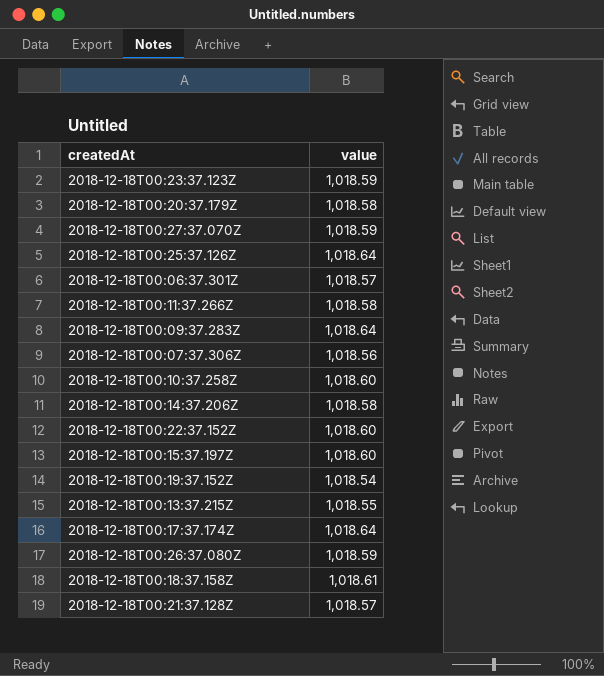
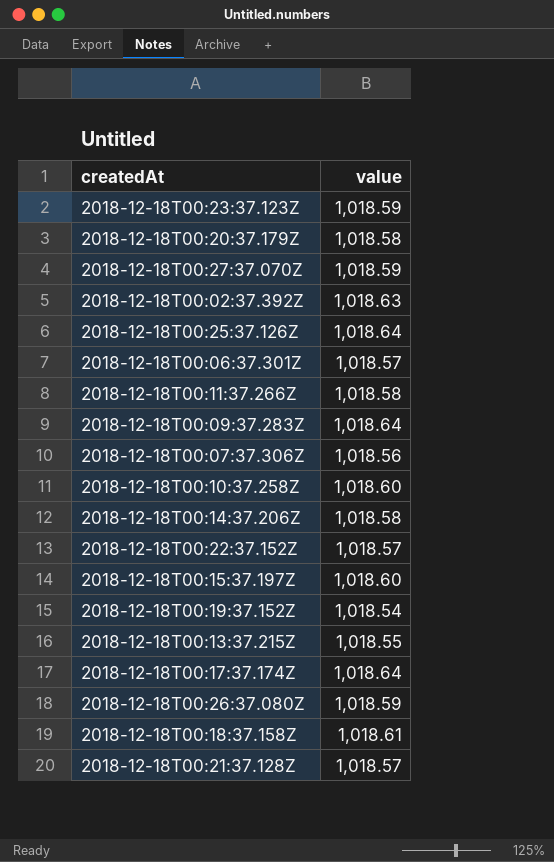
row 2018-12-18T00:02:37.392Z: none -> 1,018.63
2018-12-18T00:22:37.152Z | value: 1,018.60 -> 1,018.57

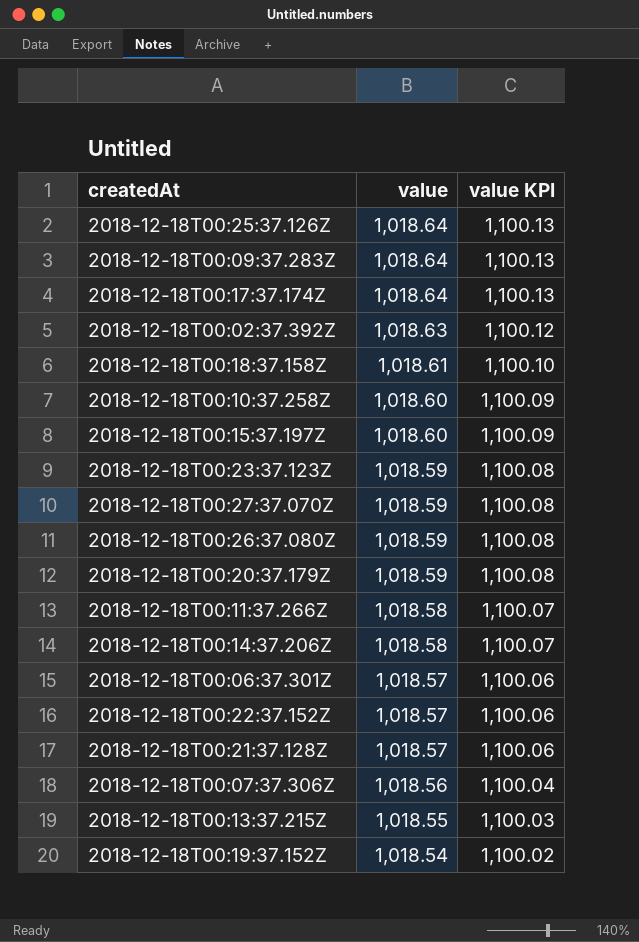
row order: none -> value descending
column value KPI | formula: none -> [value] * 1.08
2018-12-18T00:20:37.179Z | value: 1,018.58 -> 1,018.59

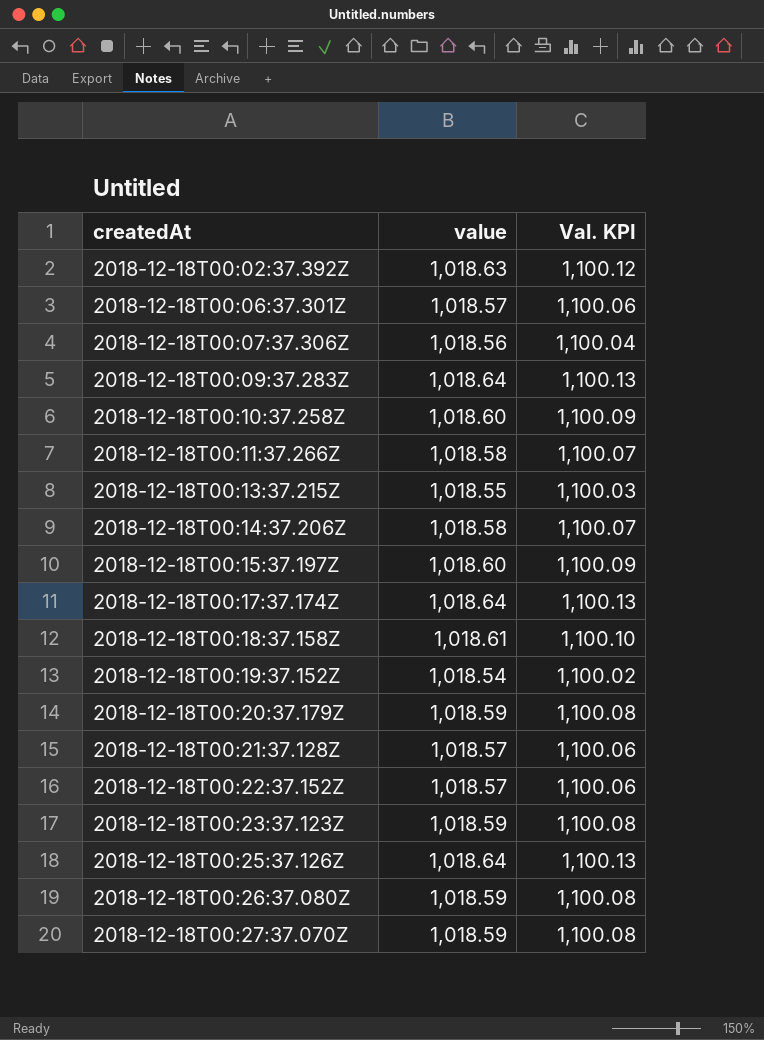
row order: value descending -> createdAt ascending
column name: value KPI -> Val. KPI

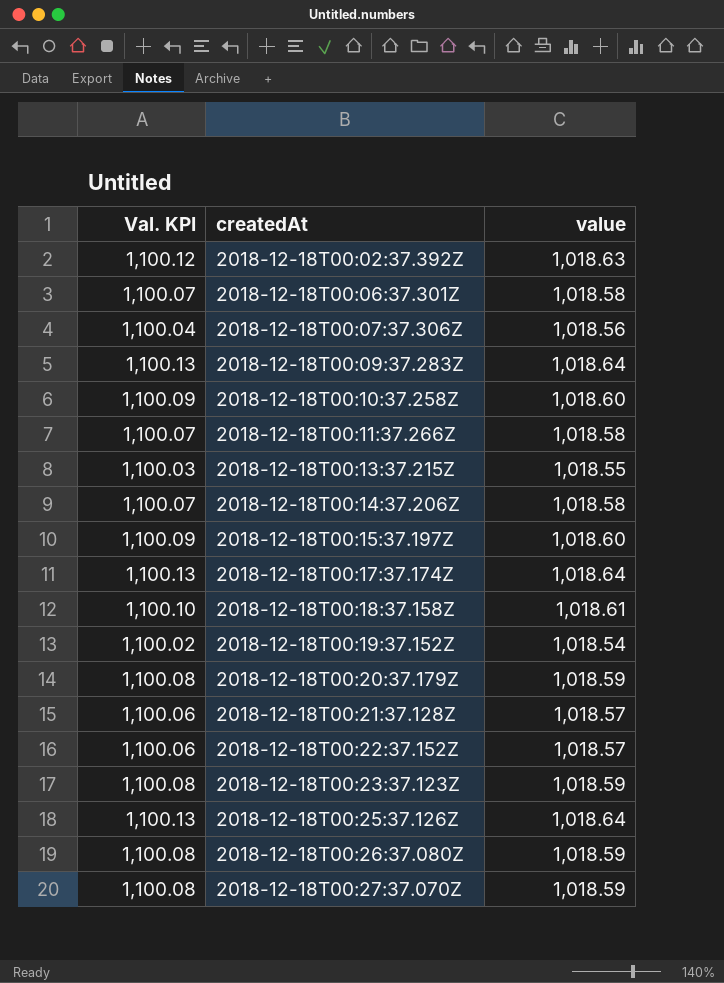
column Val. KPI | position: 3 -> 1
2018-12-18T00:06:37.301Z | Val. KPI: 1,100.06 -> 1,100.07
2018-12-18T00:06:37.301Z | value: 1,018.57 -> 1,018.58

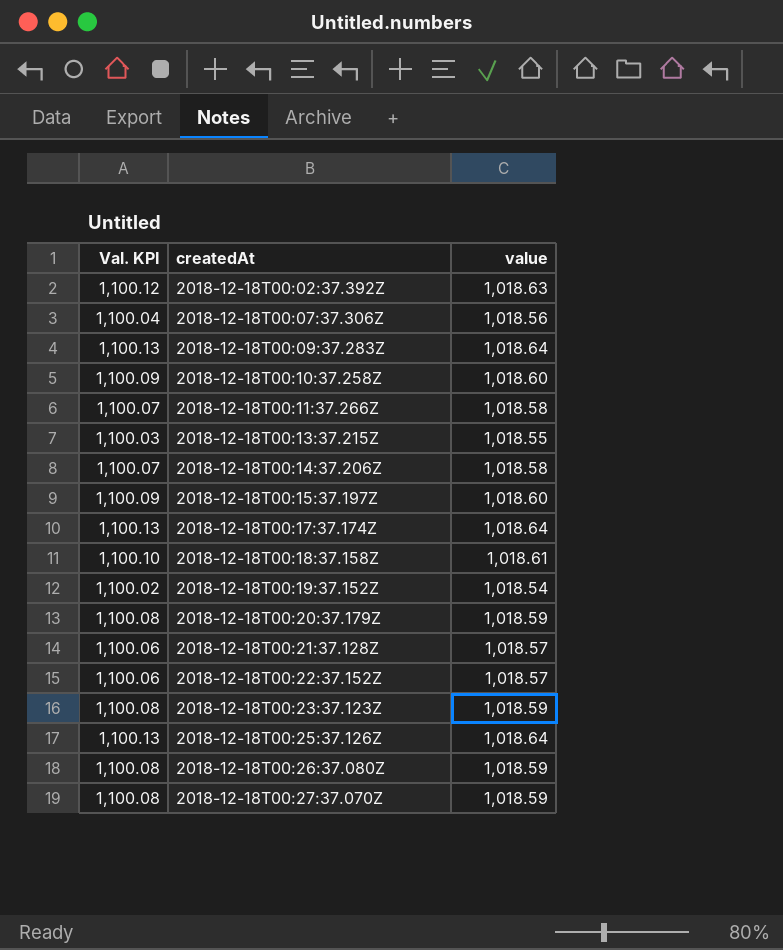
row 2018-12-18T00:06:37.301Z: 1,100.07 | 1,018.58 -> none

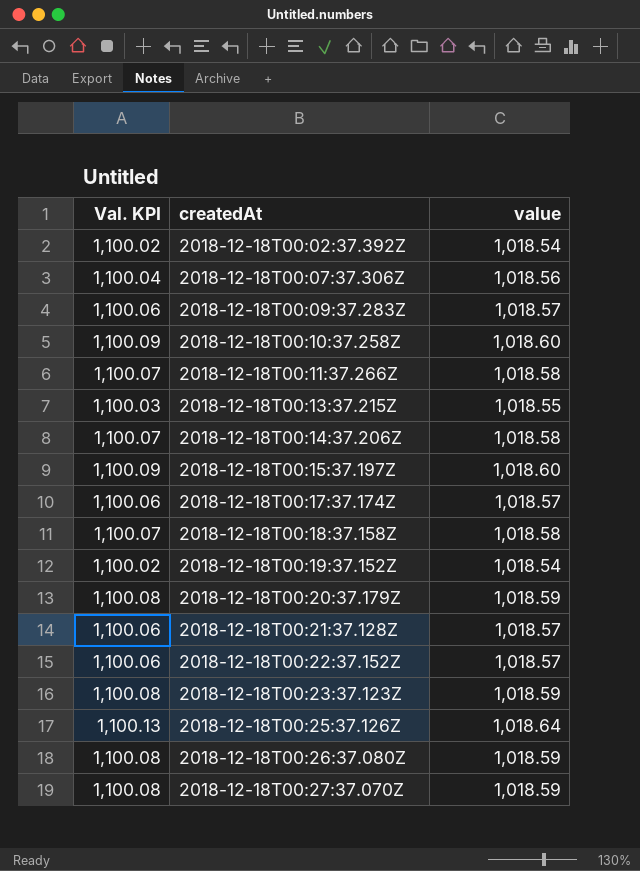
2018-12-18T00:02:37.392Z | Val. KPI: 1,100.12 -> 1,100.02
2018-12-18T00:02:37.392Z | value: 1,018.63 -> 1,018.54
2018-12-18T00:09:37.283Z | Val. KPI: 1,100.13 -> 1,100.06
2018-12-18T00:09:37.283Z | value: 1,018.64 -> 1,018.57
2018-12-18T00:17:37.174Z | Val. KPI: 1,100.13 -> 1,100.06
2018-12-18T00:17:37.174Z | value: 1,018.64 -> 1,018.57
2018-12-18T00:18:37.158Z | Val. KPI: 1,100.10 -> 1,100.07
2018-12-18T00:18:37.158Z | value: 1,018.61 -> 1,018.58

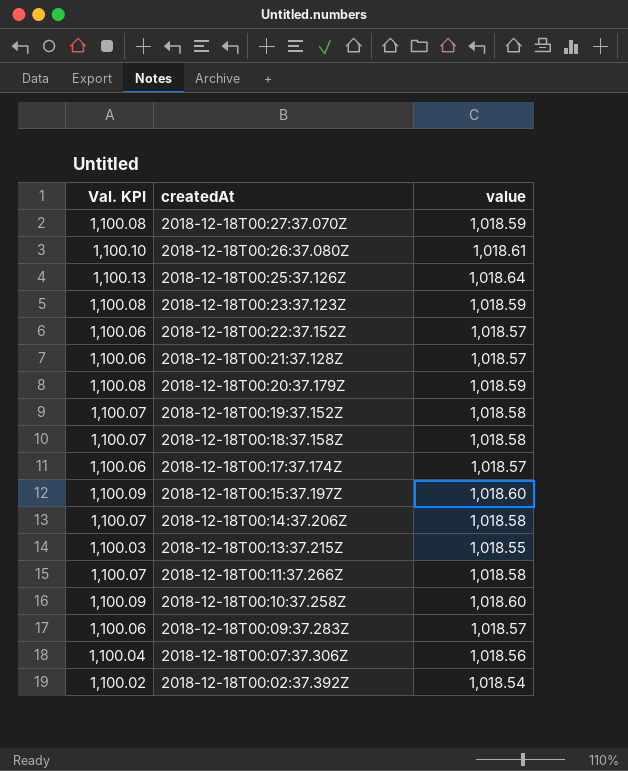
row order: createdAt ascending -> createdAt descending
2018-12-18T00:26:37.080Z | Val. KPI: 1,100.08 -> 1,100.10
2018-12-18T00:26:37.080Z | value: 1,018.59 -> 1,018.61
2018-12-18T00:19:37.152Z | Val. KPI: 1,100.02 -> 1,100.07
2018-12-18T00:19:37.152Z | value: 1,018.54 -> 1,018.58

